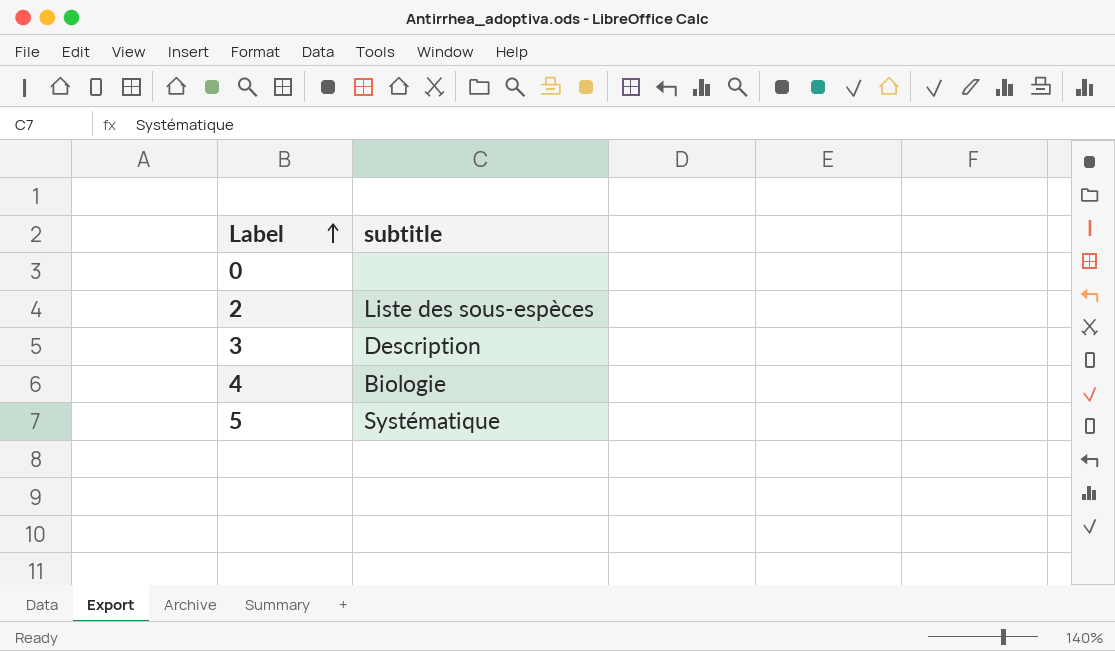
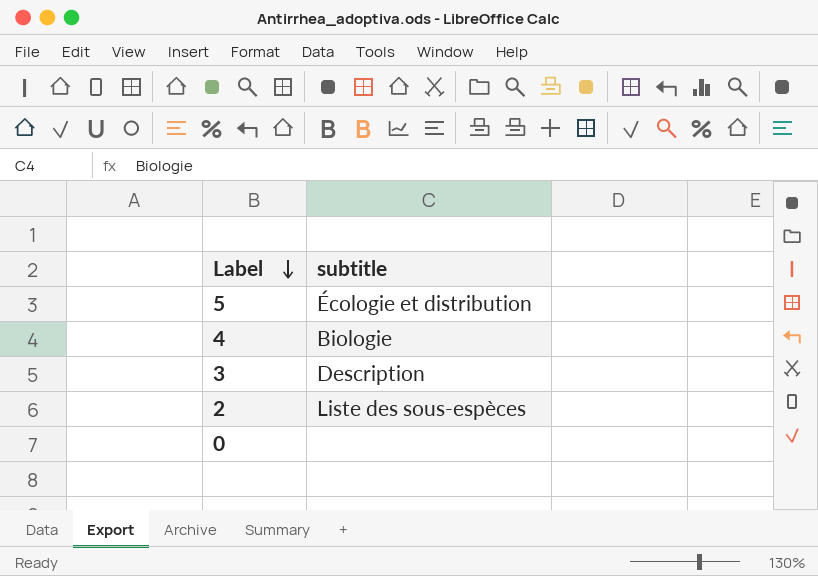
row order: Label ascending -> Label descending
5 | subtitle: Systématique -> Écologie et distribution

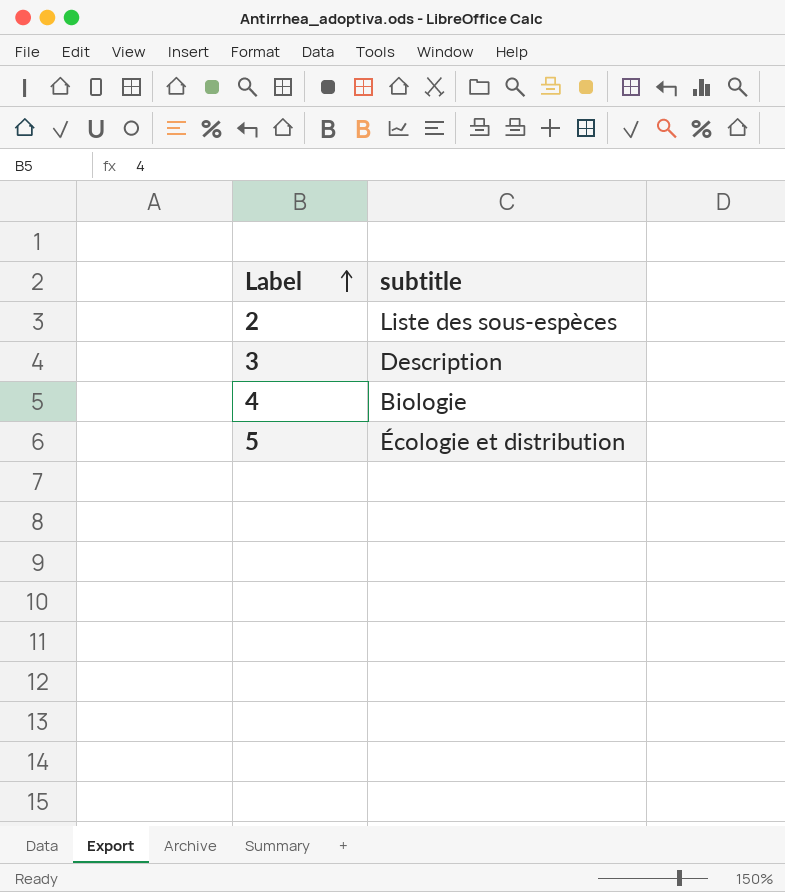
row order: Label descending -> Label ascending
row 0: none -> none

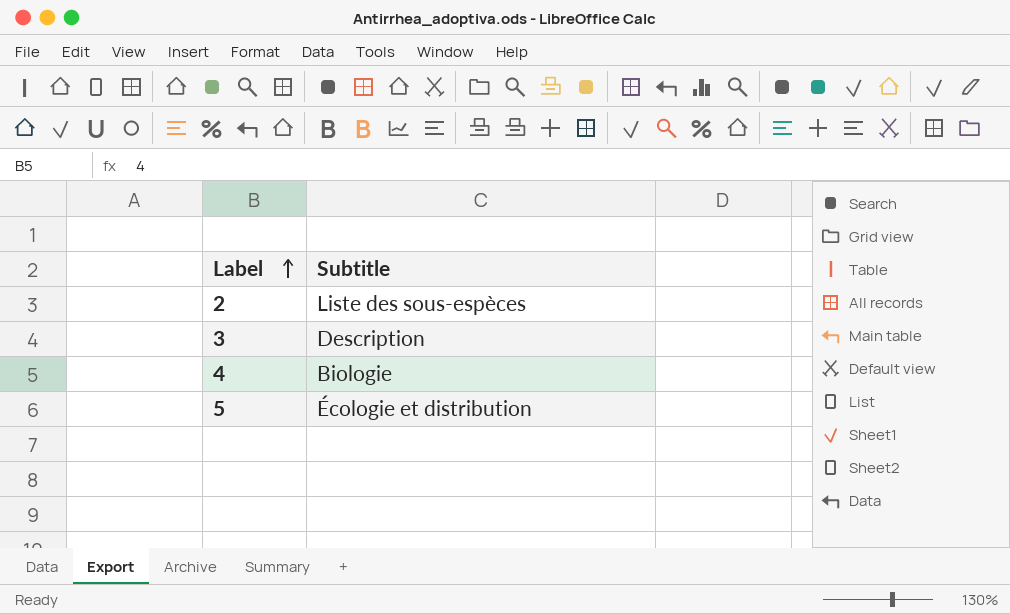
column name: subtitle -> Subtitle

